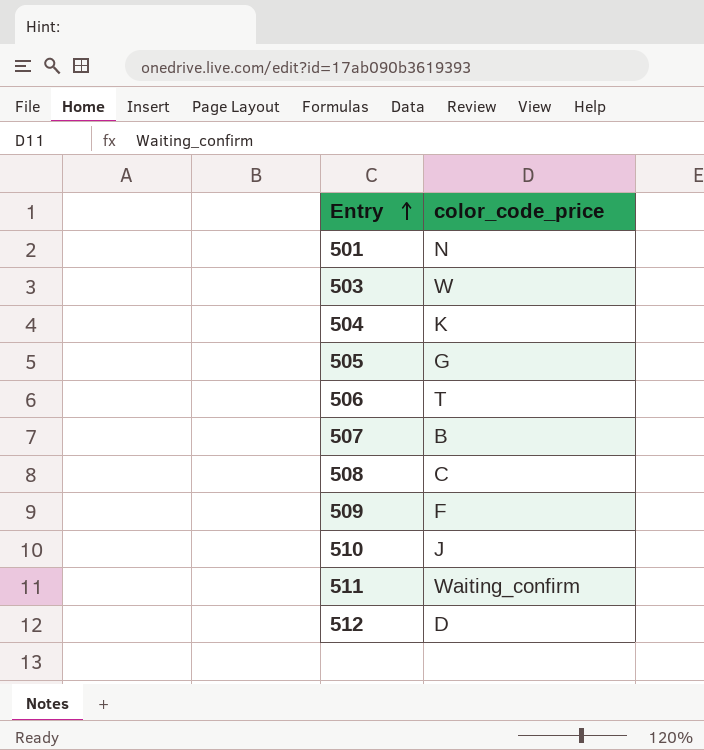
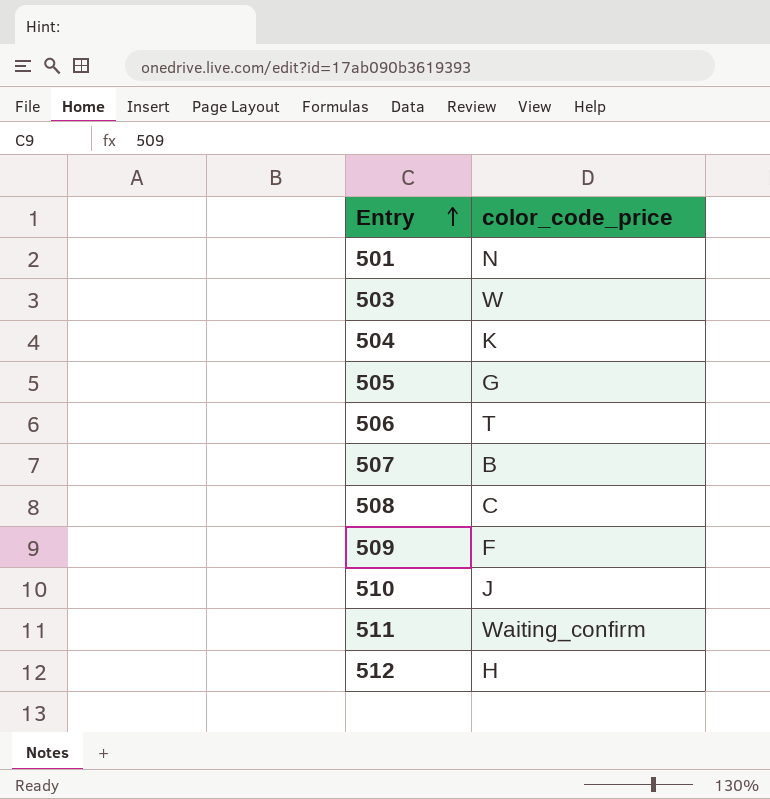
512 | color_code_price: D -> H

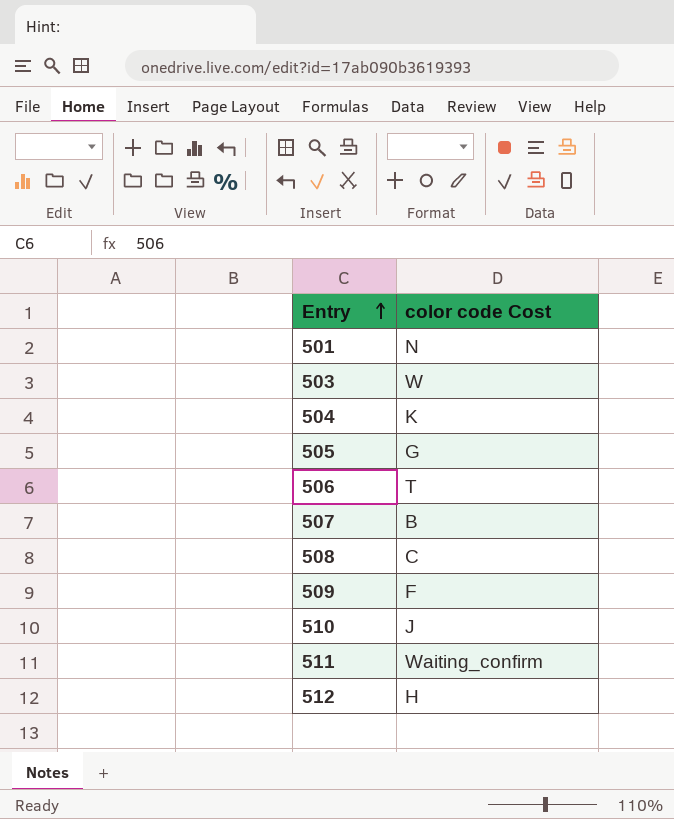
column name: color_code_price -> color code Cost

